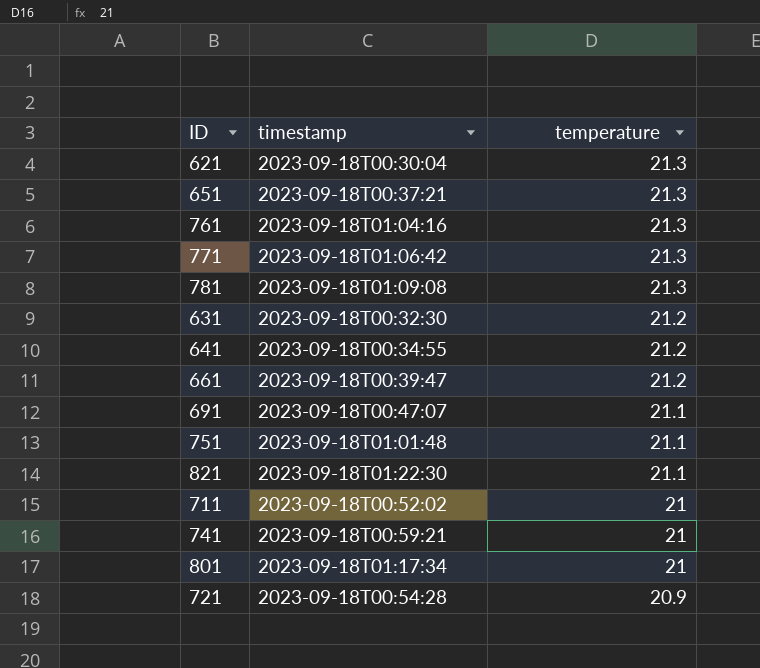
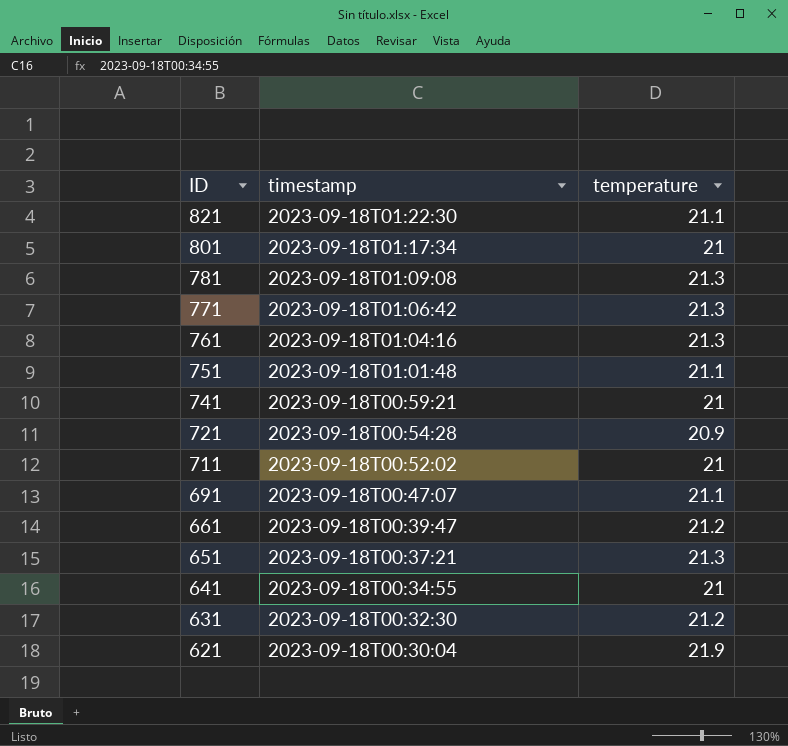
row order: temperature descending -> ID descending
641 | temperature: 21.2 -> 21
621 | temperature: 21.3 -> 21.9

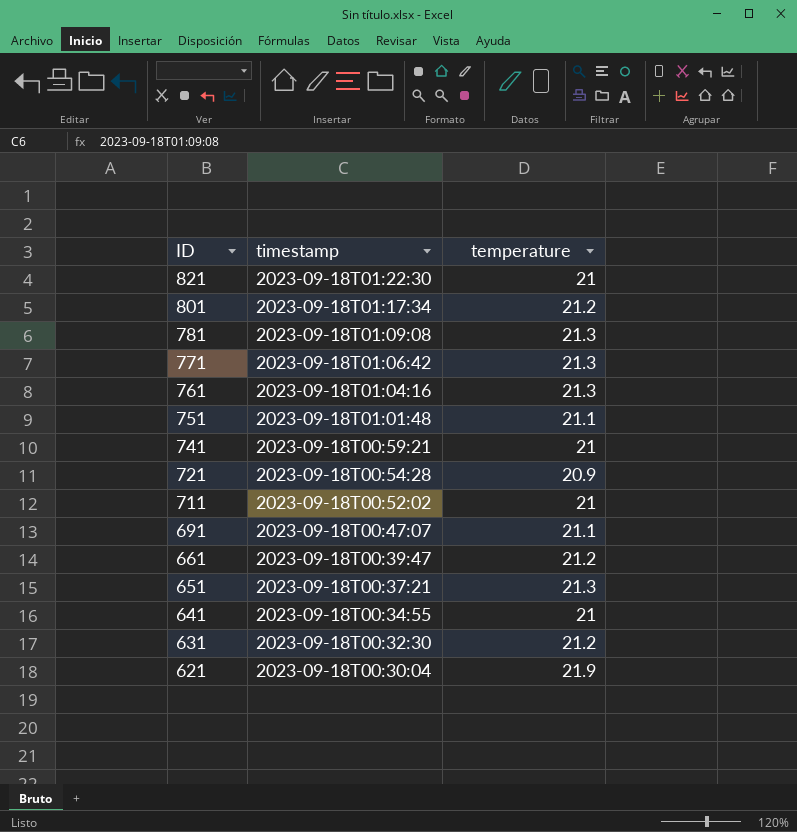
821 | temperature: 21.1 -> 21
801 | temperature: 21 -> 21.2

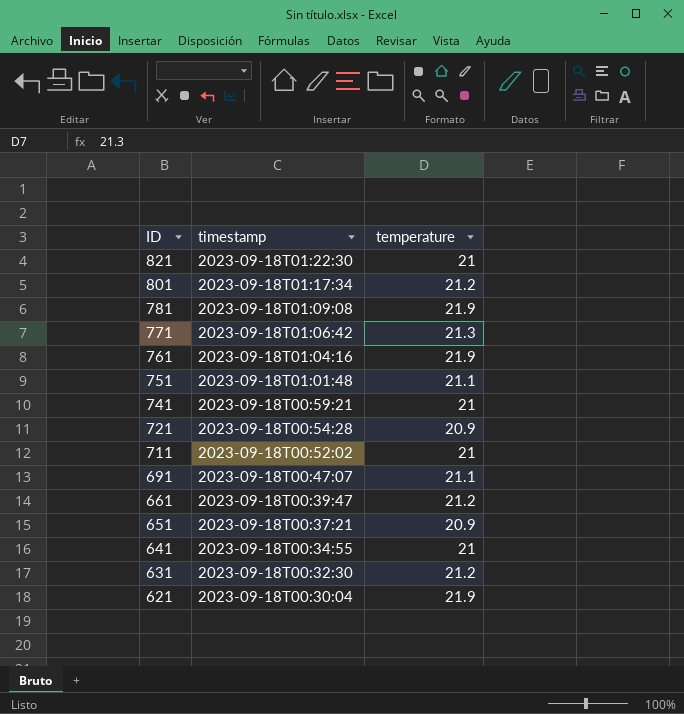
781 | temperature: 21.3 -> 21.9
761 | temperature: 21.3 -> 21.9
651 | temperature: 21.3 -> 20.9

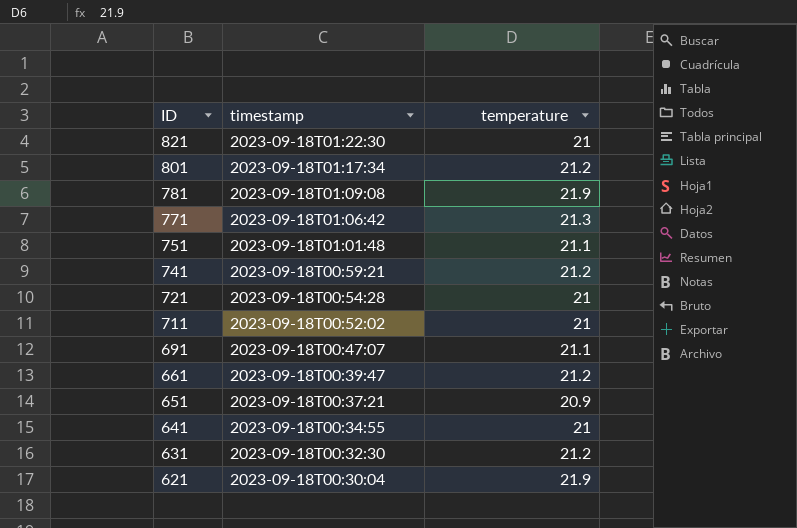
row 761: 2023-09-18T01:04:16 | 21.9 -> none
741 | temperature: 21 -> 21.2
721 | temperature: 20.9 -> 21

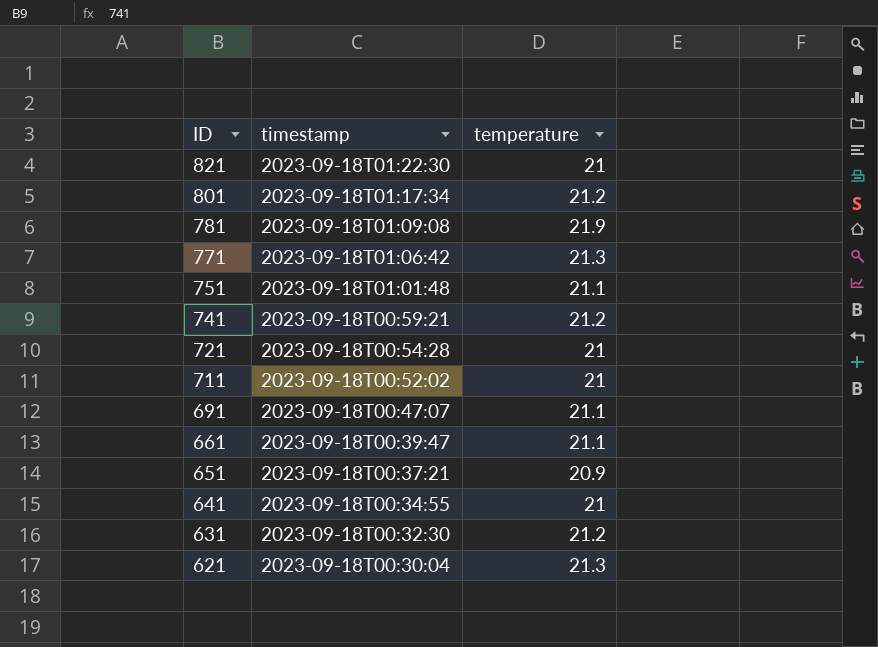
661 | temperature: 21.2 -> 21.1
621 | temperature: 21.9 -> 21.3

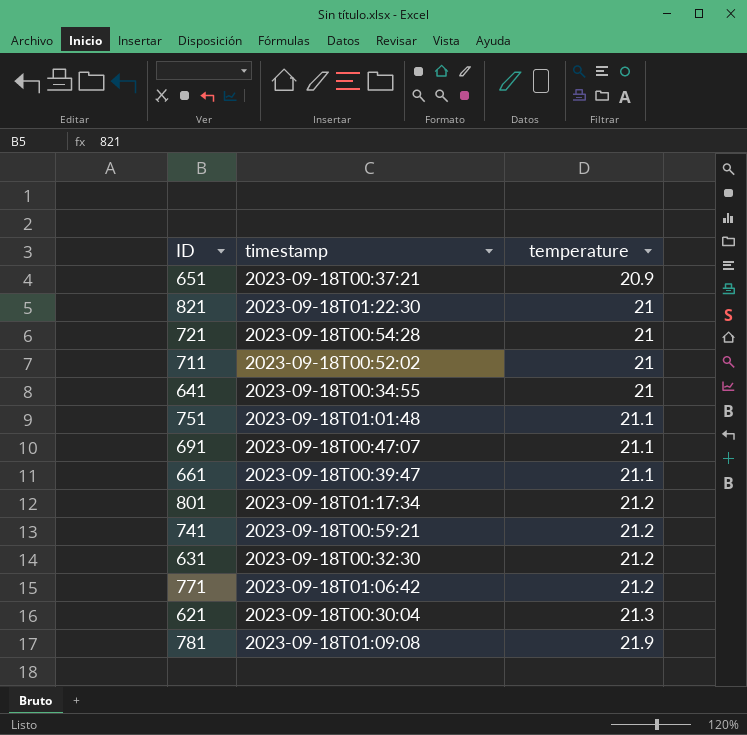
row order: ID descending -> temperature ascending
771 | temperature: 21.3 -> 21.2

